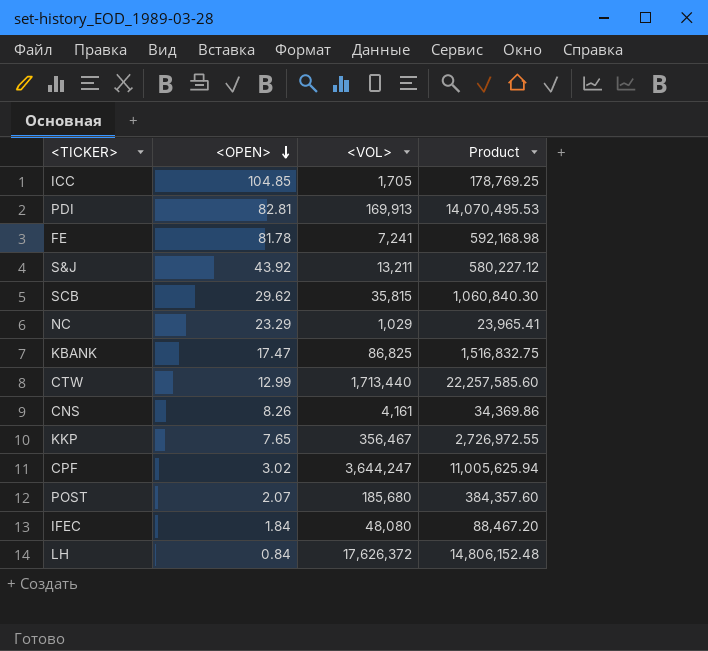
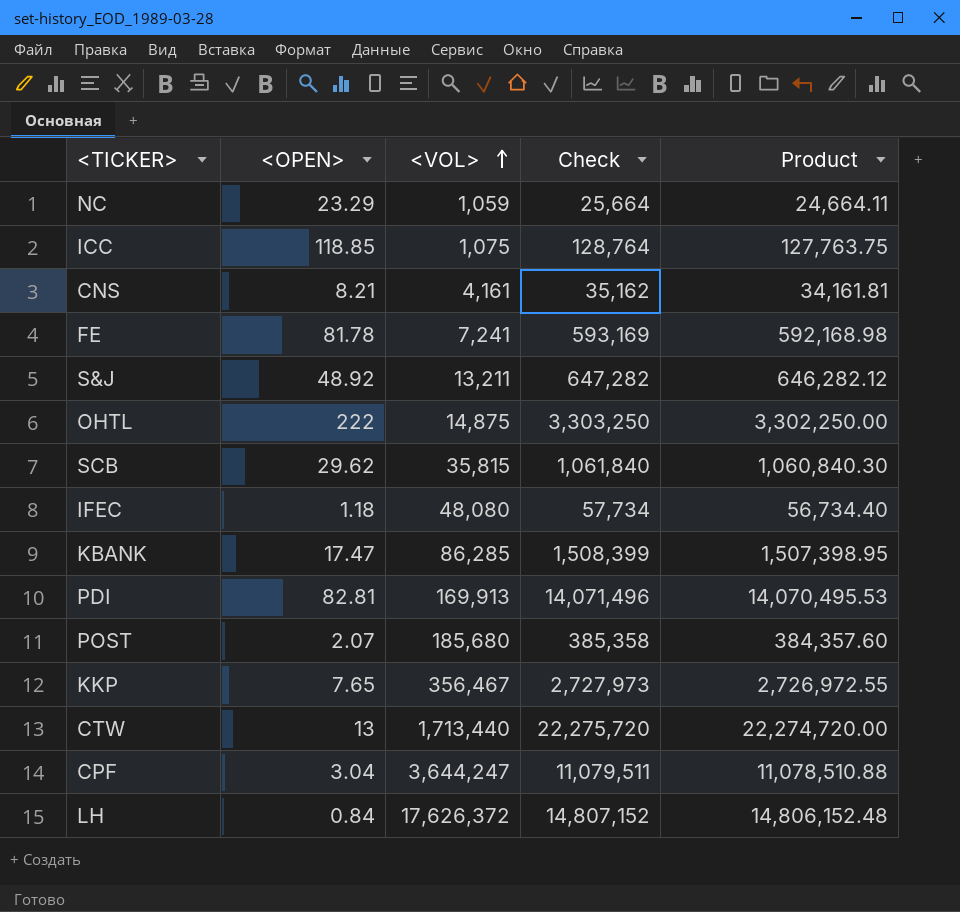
row order: <OPEN> descending -> <VOL> ascending
column Check | formula: none -> [Product] + 1000
NC | <VOL>: 1,029 -> 1,059
NC | Product: 23,965.41 -> 24,664.11
ICC | <OPEN>: 104.85 -> 118.85
ICC | <VOL>: 1,705 -> 1,075
ICC | Product: 178,769.25 -> 127,763.75
CNS | <OPEN>: 8.26 -> 8.21
CNS | Product: 34,369.86 -> 34,161.81
S&J | <OPEN>: 43.92 -> 48.92
S&J | Product: 580,227.12 -> 646,282.12
row OHTL: none -> 222 | 14,875 | 3,303,250 | 3,302,250.00
IFEC | <OPEN>: 1.84 -> 1.18
IFEC | Product: 88,467.20 -> 56,734.40
KBANK | <VOL>: 86,825 -> 86,285
KBANK | Product: 1,516,832.75 -> 1,507,398.95
CTW | <OPEN>: 12.99 -> 13
CTW | Product: 22,257,585.60 -> 22,274,720.00
CPF | <OPEN>: 3.02 -> 3.04
CPF | Product: 11,005,625.94 -> 11,078,510.88

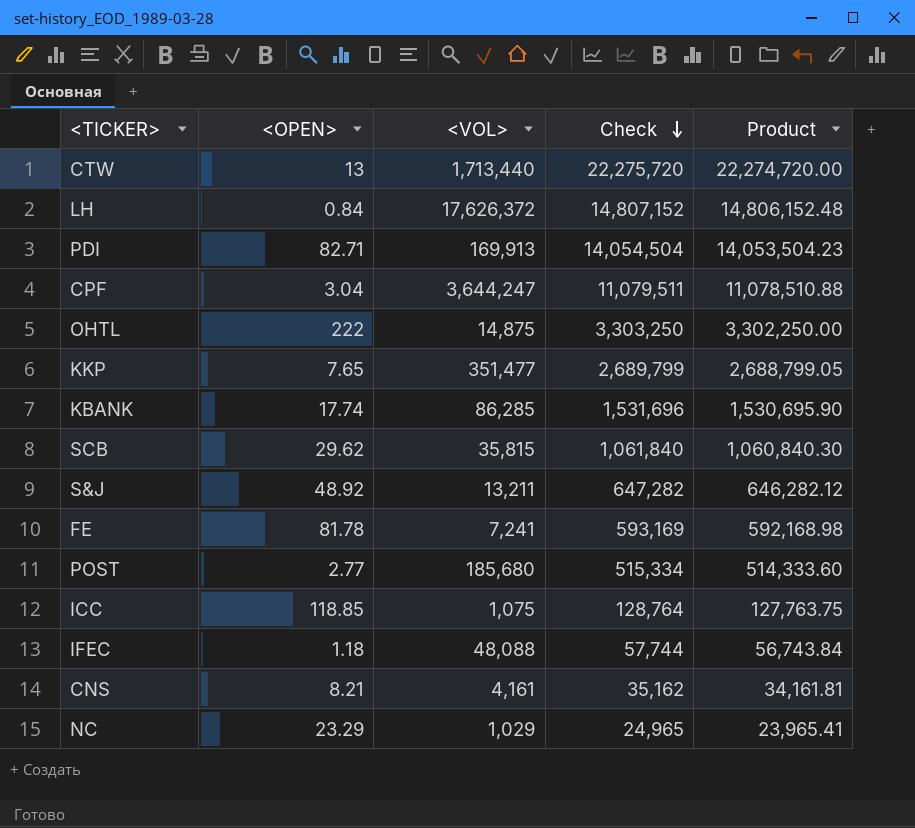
row order: <VOL> ascending -> Check descending
PDI | <OPEN>: 82.81 -> 82.71
PDI | Check: 14,071,496 -> 14,054,504
PDI | Product: 14,070,495.53 -> 14,053,504.23
KKP | <VOL>: 356,467 -> 351,477
KKP | Check: 2,727,973 -> 2,689,799
KKP | Product: 2,726,972.55 -> 2,688,799.05
KBANK | <OPEN>: 17.47 -> 17.74
KBANK | Check: 1,508,399 -> 1,531,696
KBANK | Product: 1,507,398.95 -> 1,530,695.90
POST | <OPEN>: 2.07 -> 2.77
POST | Check: 385,358 -> 515,334
POST | Product: 384,357.60 -> 514,333.60
IFEC | <VOL>: 48,080 -> 48,088
IFEC | Check: 57,734 -> 57,744
IFEC | Product: 56,734.40 -> 56,743.84
NC | <VOL>: 1,059 -> 1,029
NC | Check: 25,664 -> 24,965
NC | Product: 24,664.11 -> 23,965.41

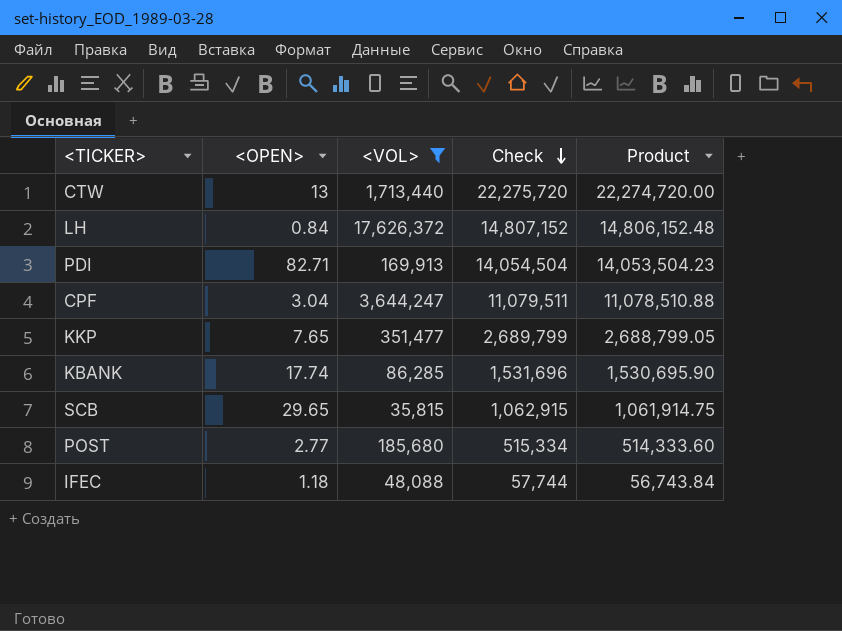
filter: none -> <VOL> >= 35,815
SCB | <OPEN>: 29.62 -> 29.65
SCB | Check: 1,061,840 -> 1,062,915
SCB | Product: 1,060,840.30 -> 1,061,914.75

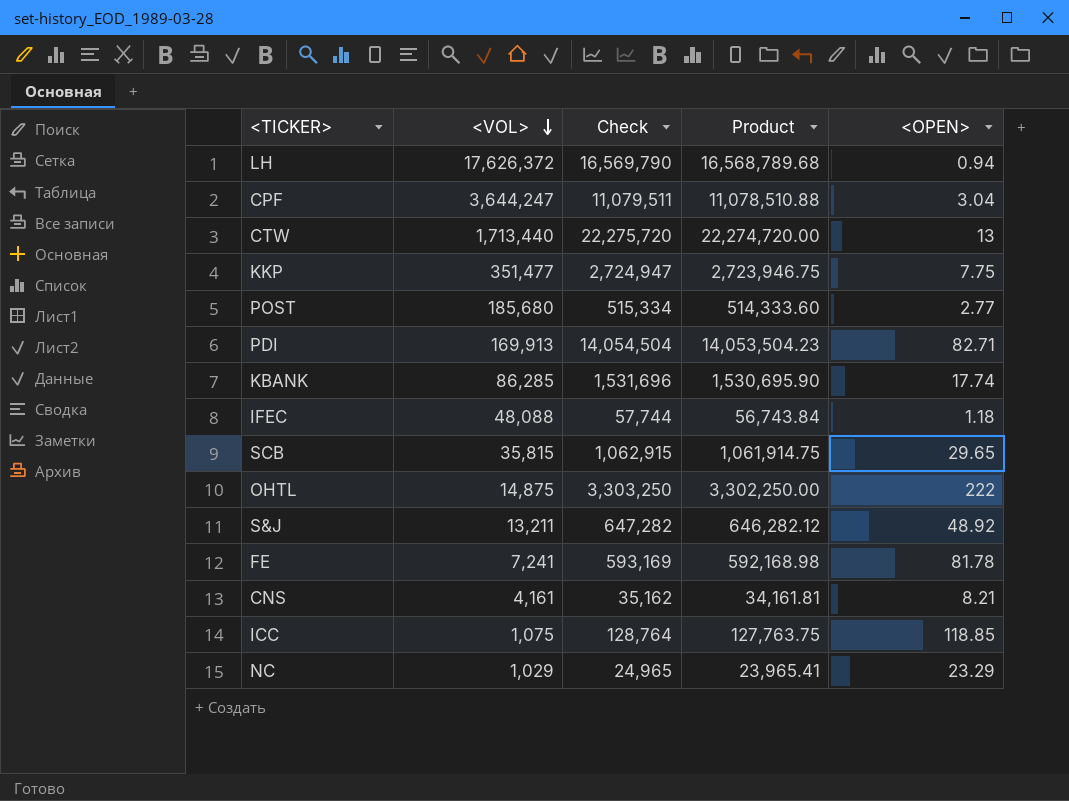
filter: <VOL> >= 35,815 -> none
row order: Check descending -> <VOL> descending
column <OPEN> | position: 2 -> 5
LH | Check: 14,807,152 -> 16,569,790
LH | Product: 14,806,152.48 -> 16,568,789.68
LH | <OPEN>: 0.84 -> 0.94
KKP | Check: 2,689,799 -> 2,724,947
KKP | Product: 2,688,799.05 -> 2,723,946.75
KKP | <OPEN>: 7.65 -> 7.75

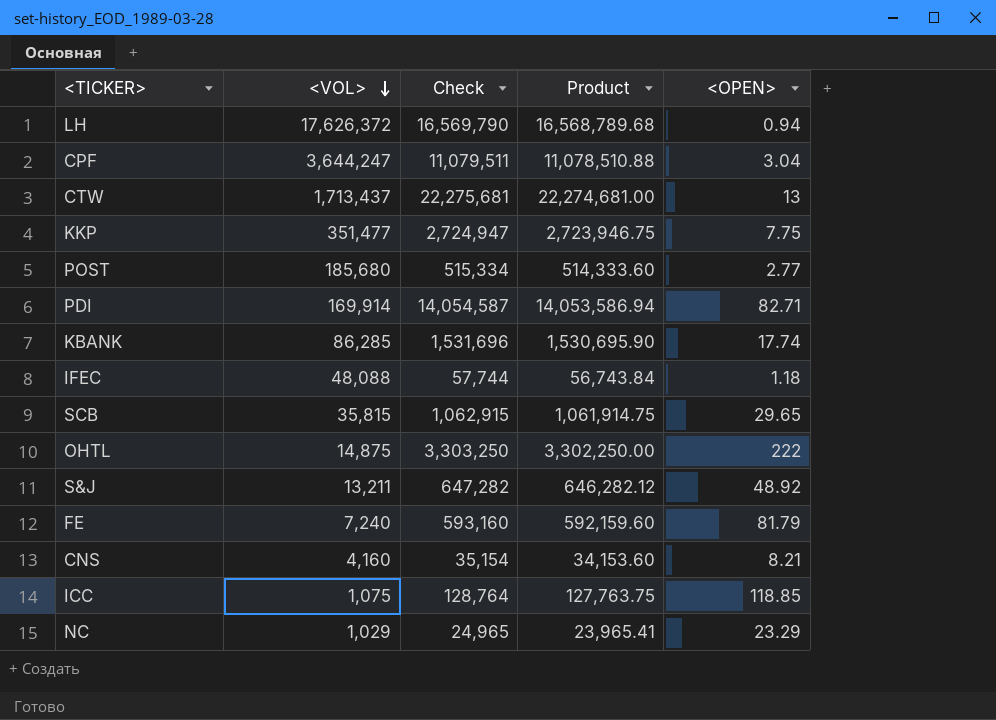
CTW | <VOL>: 1,713,440 -> 1,713,437
CTW | Check: 22,275,720 -> 22,275,681
CTW | Product: 22,274,720.00 -> 22,274,681.00
PDI | <VOL>: 169,913 -> 169,914
PDI | Check: 14,054,504 -> 14,054,587
PDI | Product: 14,053,504.23 -> 14,053,586.94
FE | <VOL>: 7,241 -> 7,240
FE | Check: 593,169 -> 593,160
FE | Product: 592,168.98 -> 592,159.60
FE | <OPEN>: 81.78 -> 81.79
CNS | <VOL>: 4,161 -> 4,160
CNS | Check: 35,162 -> 35,154
CNS | Product: 34,161.81 -> 34,153.60

